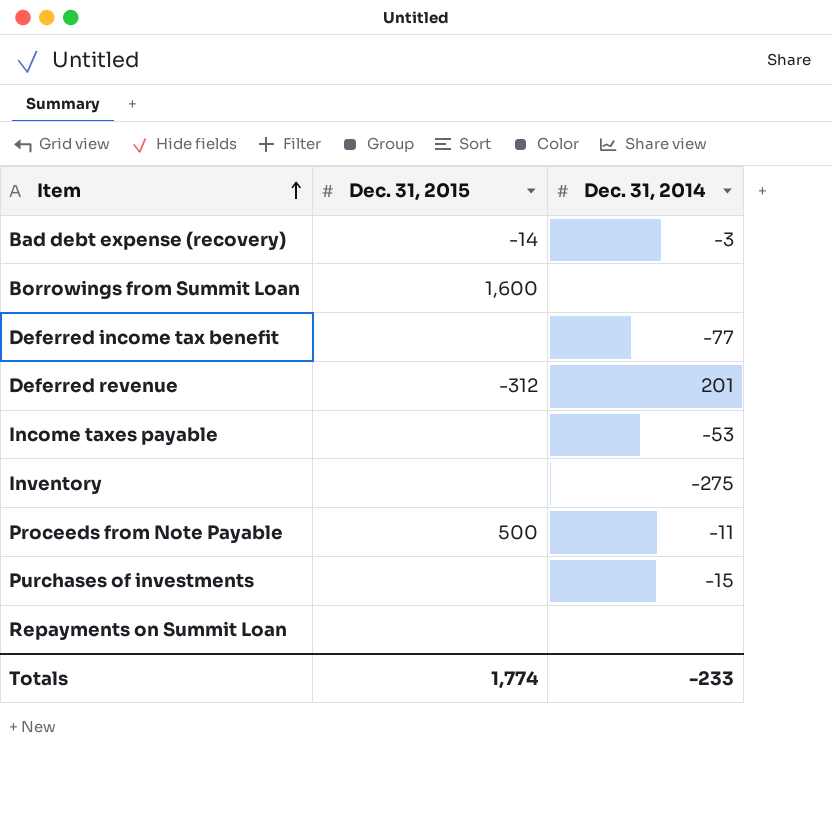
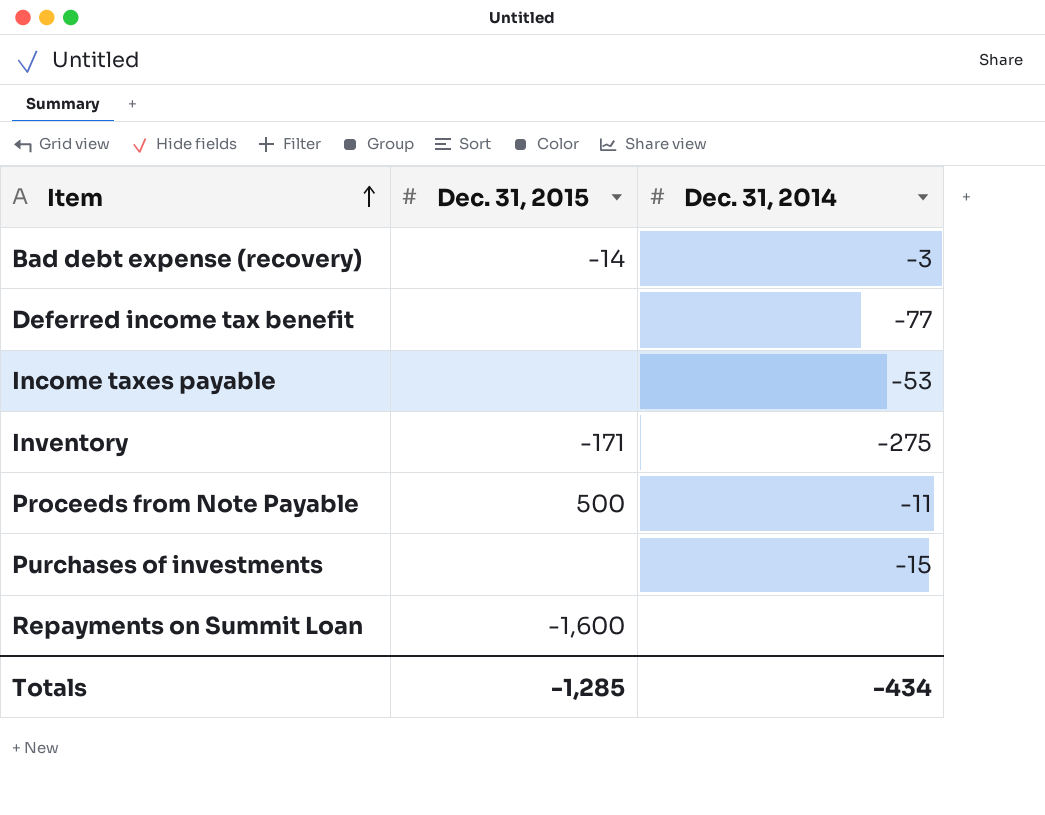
row Borrowings from Summit Loan: 1,600 | none -> none
row Deferred revenue: -312 | 201 -> none
Inventory | Dec. 31, 2015: none -> -171
Repayments on Summit Loan | Dec. 31, 2015: none -> -1,600
Totals | Dec. 31, 2015: 1,774 -> -1,285
Totals | Dec. 31, 2014: -233 -> -434

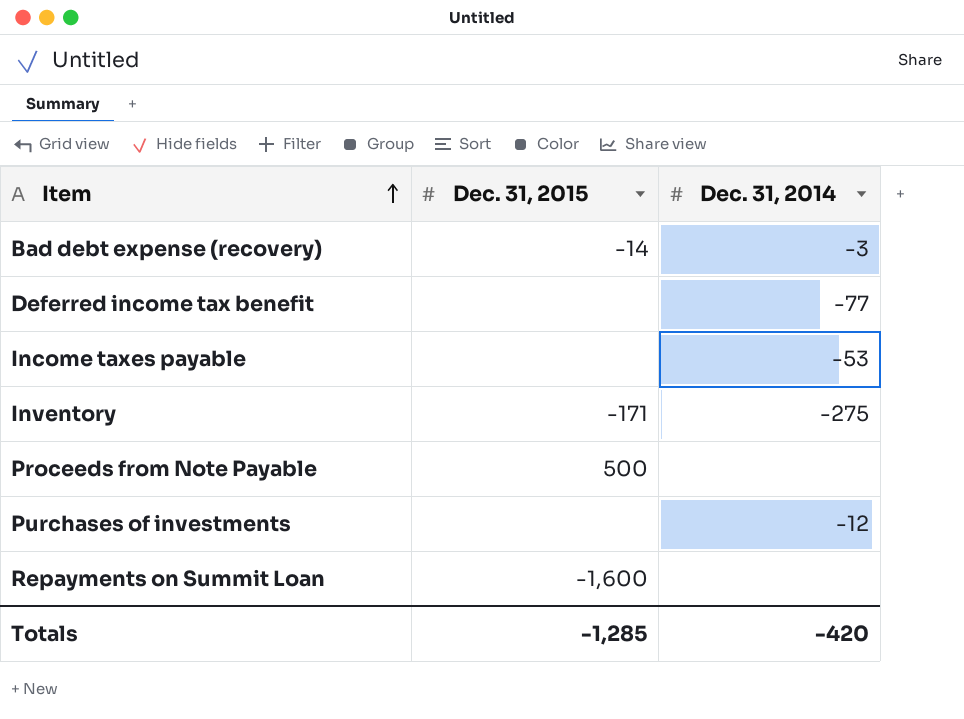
Proceeds from Note Payable | Dec. 31, 2014: -11 -> none
Purchases of investments | Dec. 31, 2014: -15 -> -12
Totals | Dec. 31, 2014: -434 -> -420

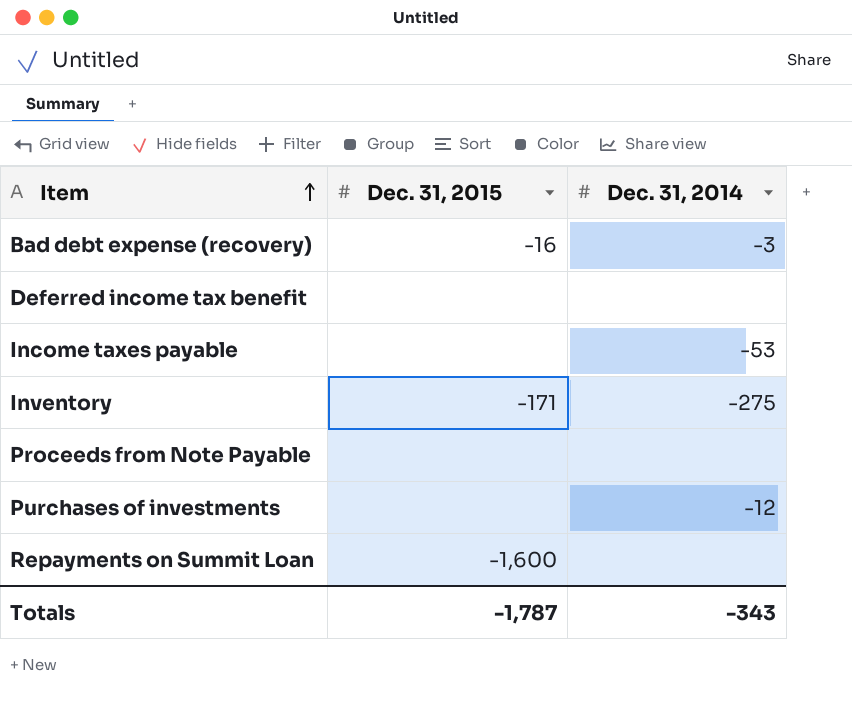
Bad debt expense (recovery) | Dec. 31, 2015: -14 -> -16
Deferred income tax benefit | Dec. 31, 2014: -77 -> none
Proceeds from Note Payable | Dec. 31, 2015: 500 -> none
Totals | Dec. 31, 2015: -1,285 -> -1,787
Totals | Dec. 31, 2014: -420 -> -343

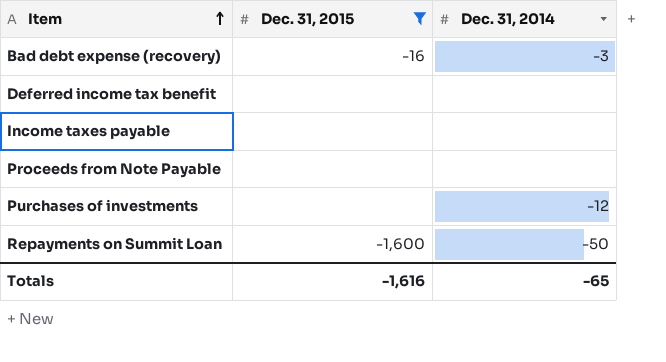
filter: none -> Dec. 31, 2015 != -171
Income taxes payable | Dec. 31, 2014: -53 -> none
Repayments on Summit Loan | Dec. 31, 2014: none -> -50
Totals | Dec. 31, 2015: -1,787 -> -1,616
Totals | Dec. 31, 2014: -343 -> -65

